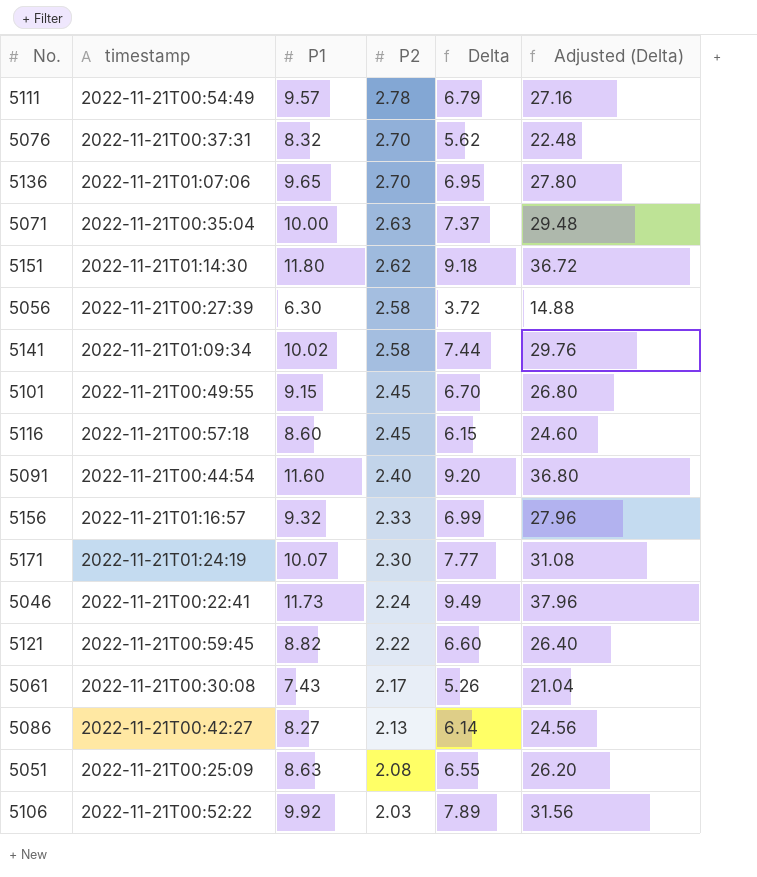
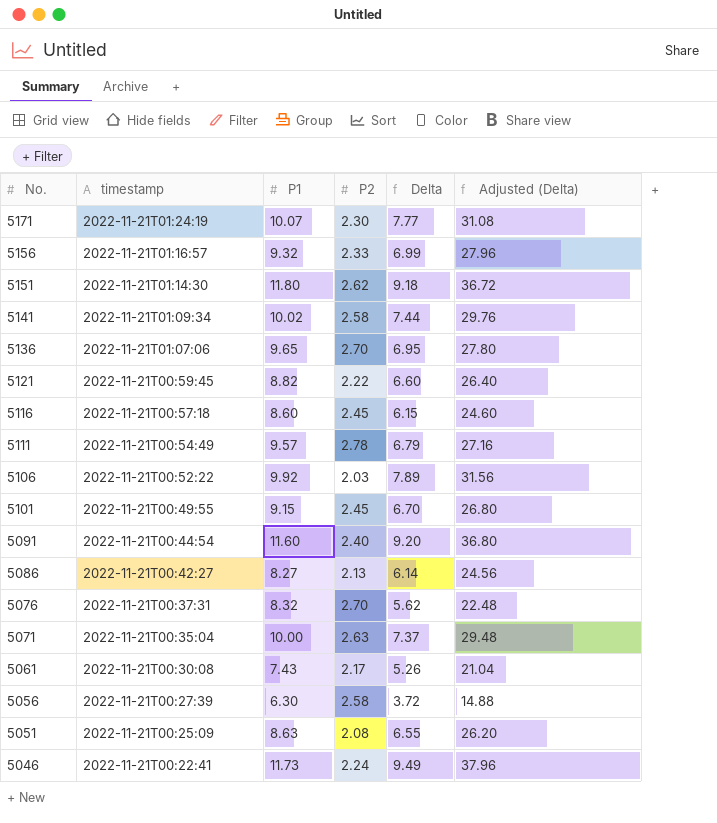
row order: P2 descending -> No. descending

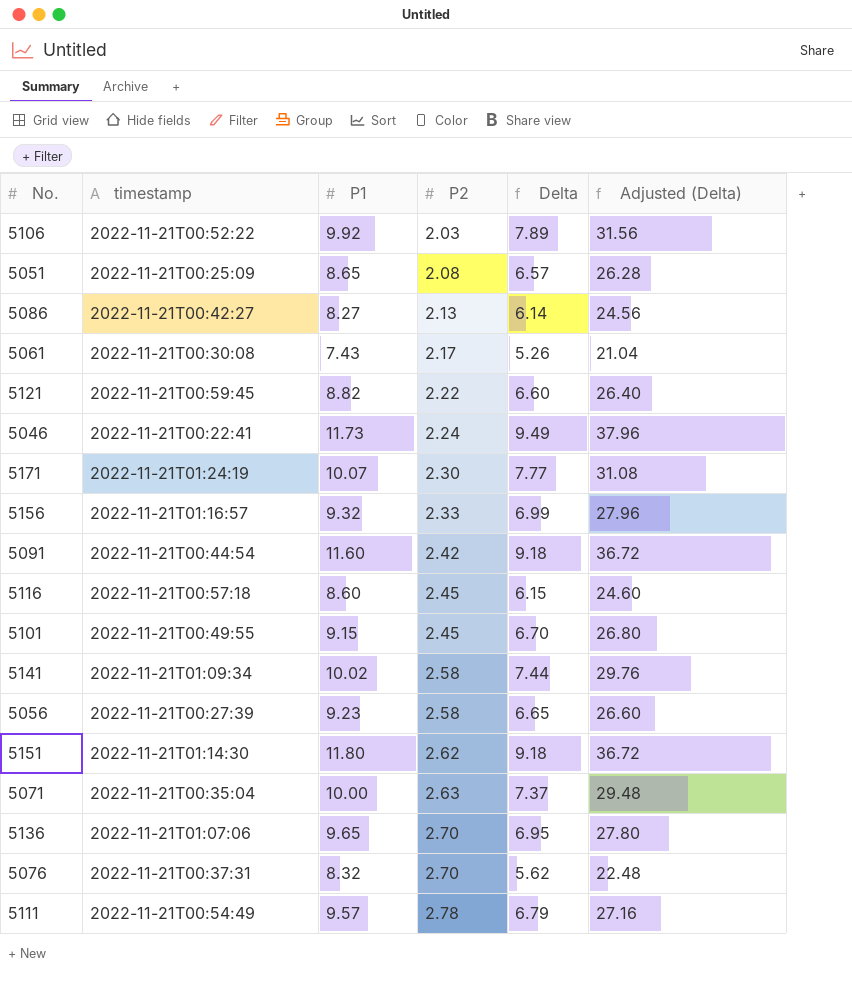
row order: No. descending -> P2 ascending
5051 | P1: 8.63 -> 8.65
5051 | Delta: 6.55 -> 6.57
5051 | Adjusted (Delta): 26.20 -> 26.28
5091 | P2: 2.40 -> 2.42
5091 | Delta: 9.20 -> 9.18
5091 | Adjusted (Delta): 36.80 -> 36.72
5056 | P1: 6.30 -> 9.23
5056 | Delta: 3.72 -> 6.65
5056 | Adjusted (Delta): 14.88 -> 26.60

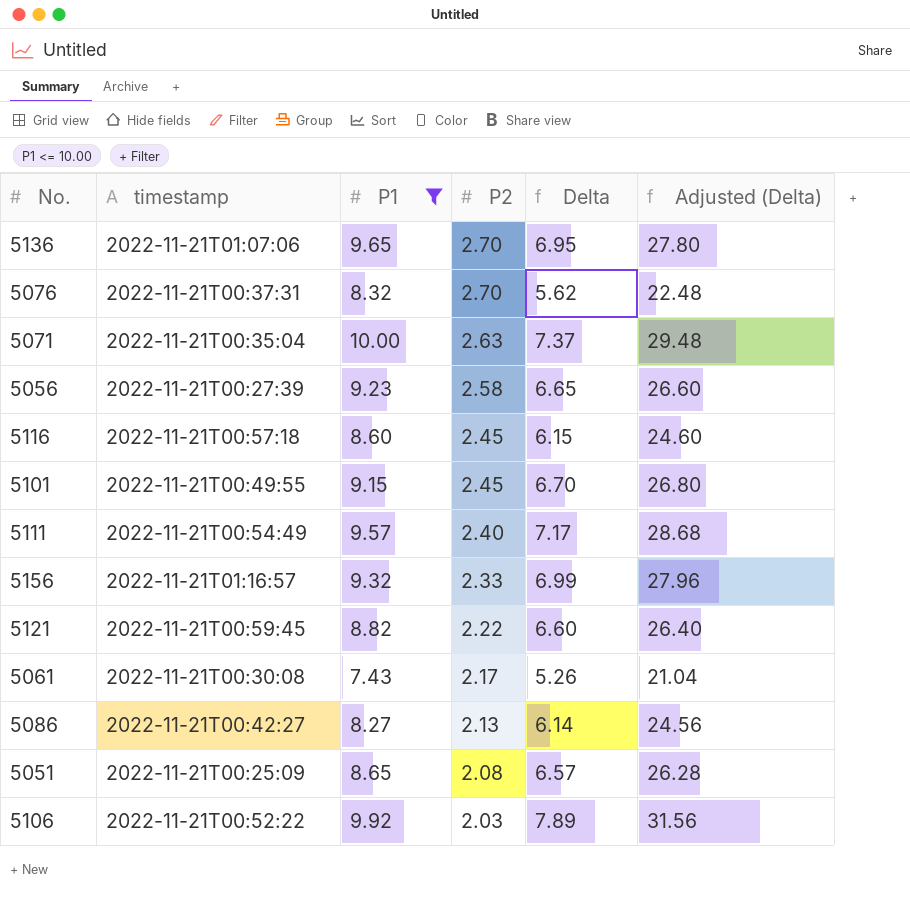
filter: none -> P1 <= 10.00
row order: P2 ascending -> P2 descending
5111 | P2: 2.78 -> 2.40
5111 | Delta: 6.79 -> 7.17
5111 | Adjusted (Delta): 27.16 -> 28.68

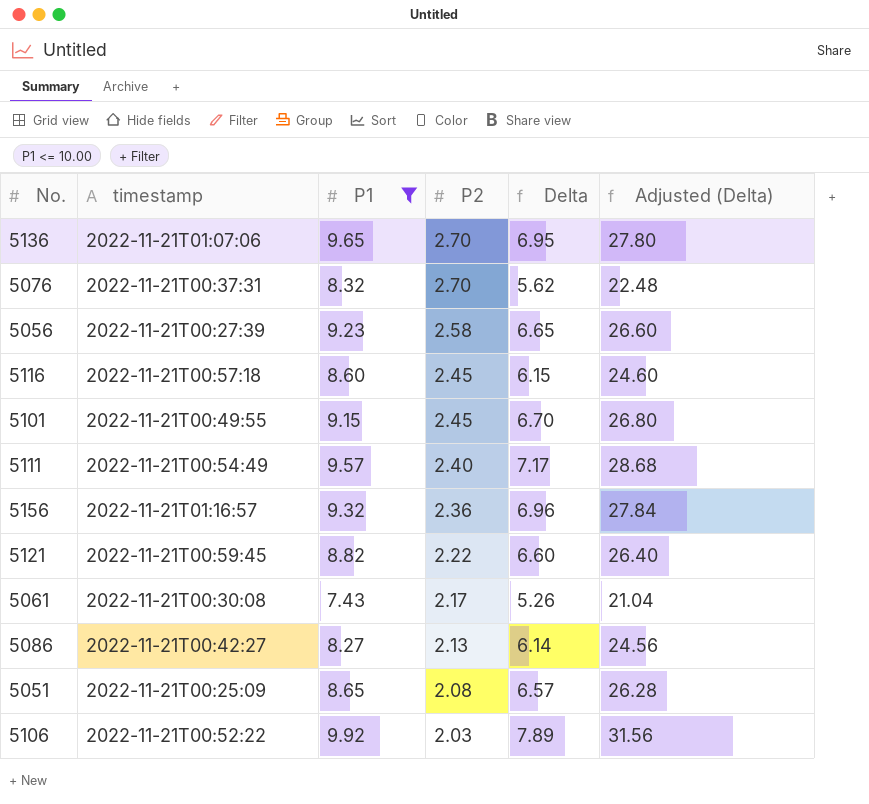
row 5071: 2022-11-21T00:35:04 | 10.00 | 2.63 | 7.37 | 29.48 -> none
5156 | P2: 2.33 -> 2.36
5156 | Delta: 6.99 -> 6.96
5156 | Adjusted (Delta): 27.96 -> 27.84

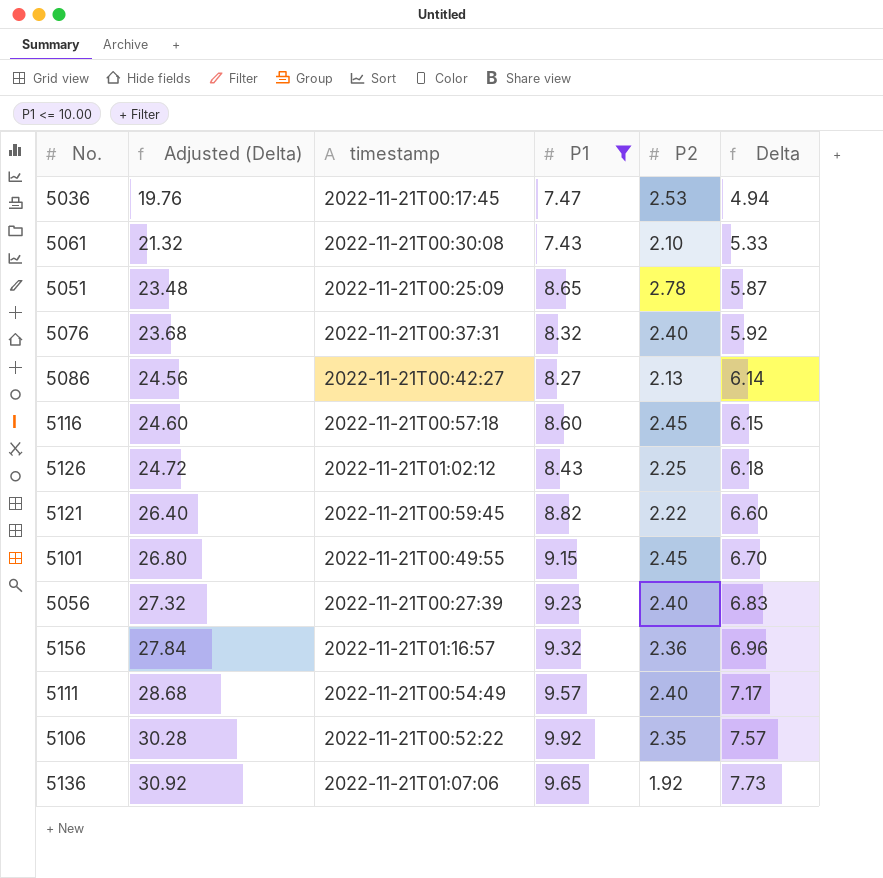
row order: P2 descending -> Adjusted (Delta) ascending
column Adjusted (Delta) | position: 6 -> 2
row 5036: none -> 19.76 | 2022-11-21T00:17:45 | 7.47 | 2.53 | 4.94
5061 | Adjusted (Delta): 21.04 -> 21.32
5061 | P2: 2.17 -> 2.10
5061 | Delta: 5.26 -> 5.33
5051 | Adjusted (Delta): 26.28 -> 23.48
5051 | P2: 2.08 -> 2.78
5051 | Delta: 6.57 -> 5.87
5076 | Adjusted (Delta): 22.48 -> 23.68
5076 | P2: 2.70 -> 2.40
5076 | Delta: 5.62 -> 5.92
row 5126: none -> 24.72 | 2022-11-21T01:02:12 | 8.43 | 2.25 | 6.18
5056 | Adjusted (Delta): 26.60 -> 27.32
5056 | P2: 2.58 -> 2.40
5056 | Delta: 6.65 -> 6.83
5106 | Adjusted (Delta): 31.56 -> 30.28
5106 | P2: 2.03 -> 2.35
5106 | Delta: 7.89 -> 7.57
5136 | Adjusted (Delta): 27.80 -> 30.92
5136 | P2: 2.70 -> 1.92
5136 | Delta: 6.95 -> 7.73

